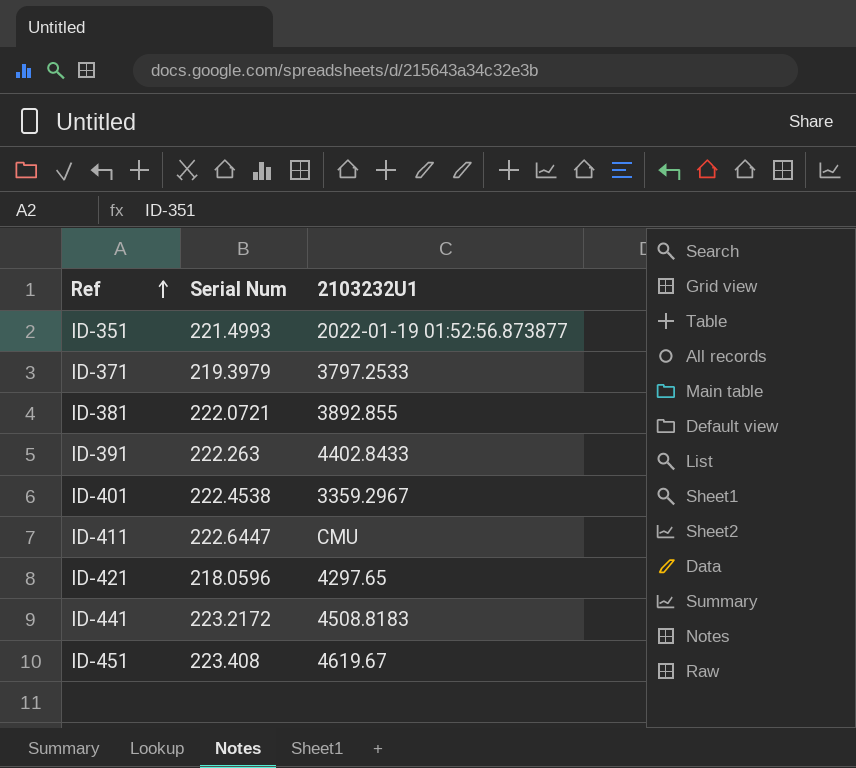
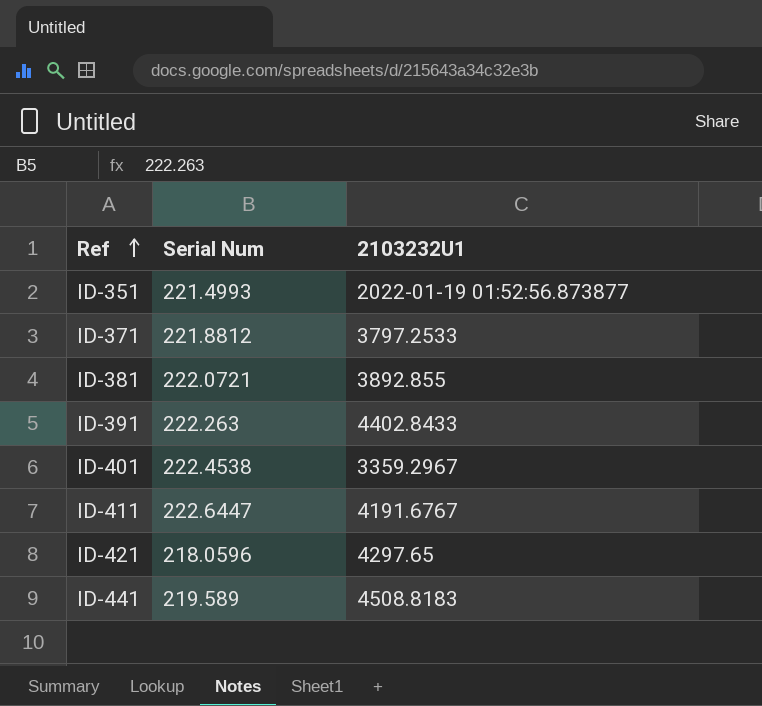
row ID-451: 223.408 | 4619.67 -> none
ID-371 | Serial Num: 219.3979 -> 221.8812
ID-411 | 2103232U1: CMU -> 4191.6767
ID-441 | Serial Num: 223.2172 -> 219.589

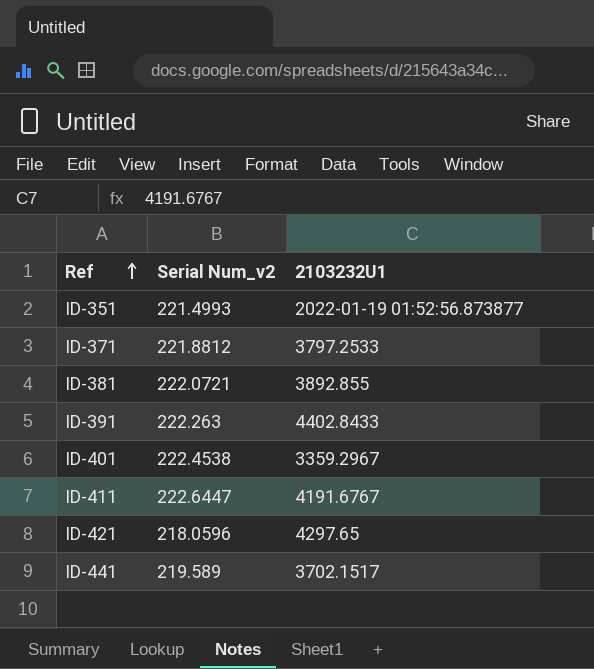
column name: Serial Num -> Serial Num_v2
ID-441 | 2103232U1: 4508.8183 -> 3702.1517

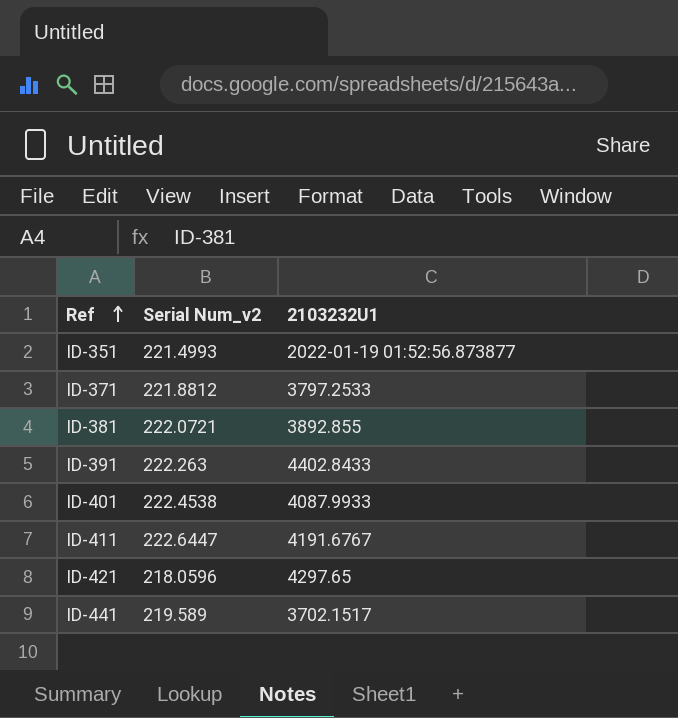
ID-401 | 2103232U1: 3359.2967 -> 4087.9933

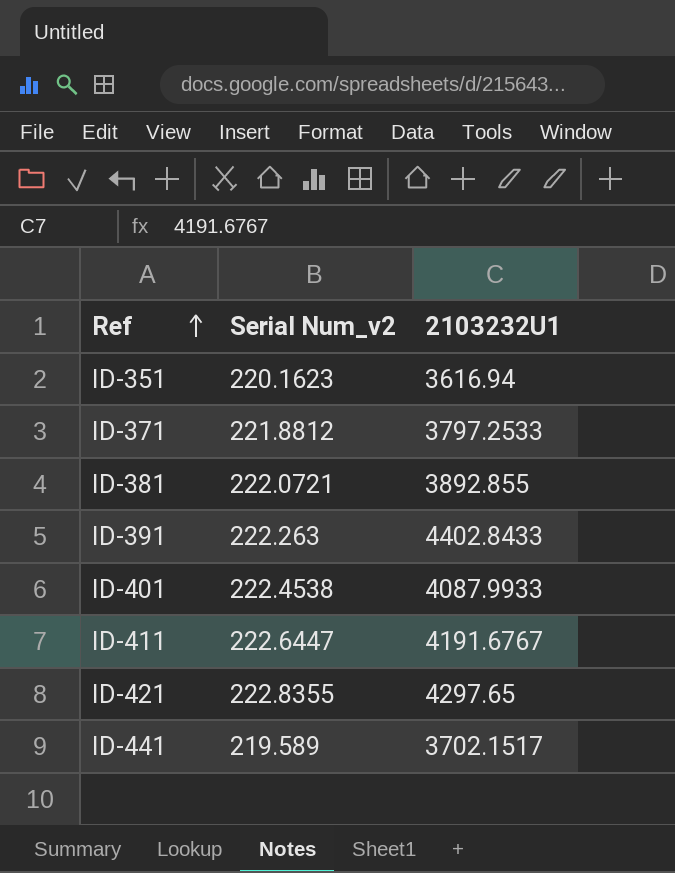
ID-351 | Serial Num_v2: 221.4993 -> 220.1623
ID-351 | 2103232U1: 2022-01-19 01:52:56.873877 -> 3616.94
ID-421 | Serial Num_v2: 218.0596 -> 222.8355

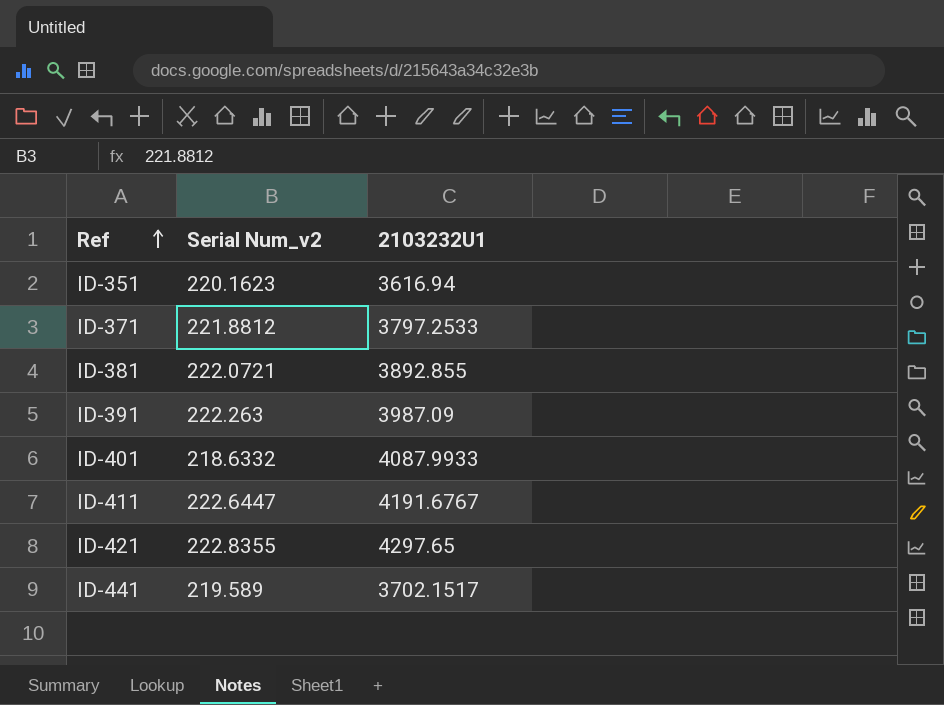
ID-391 | 2103232U1: 4402.8433 -> 3987.09
ID-401 | Serial Num_v2: 222.4538 -> 218.6332

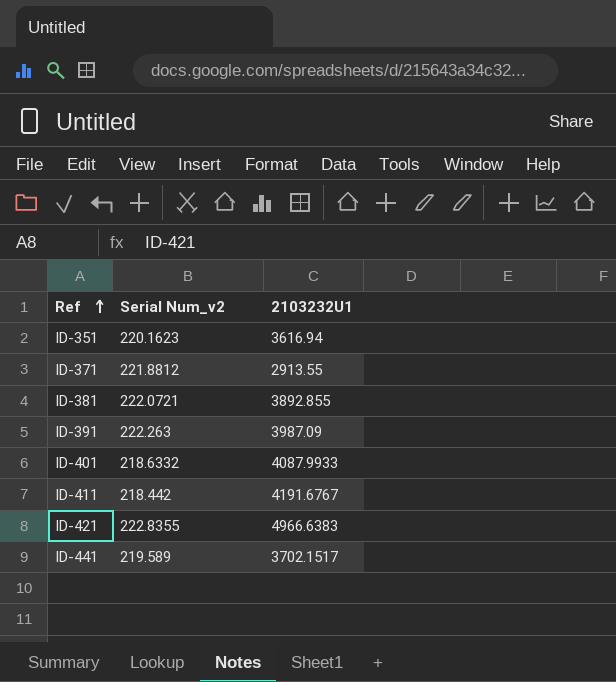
ID-371 | 2103232U1: 3797.2533 -> 2913.55
ID-411 | Serial Num_v2: 222.6447 -> 218.442
ID-421 | 2103232U1: 4297.65 -> 4966.6383

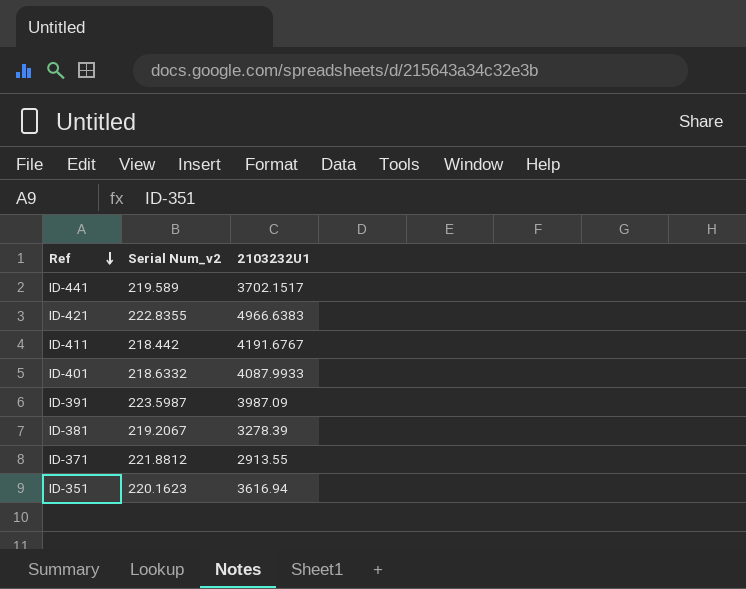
row order: Ref ascending -> Ref descending
ID-391 | Serial Num_v2: 222.263 -> 223.5987
ID-381 | Serial Num_v2: 222.0721 -> 219.2067
ID-381 | 2103232U1: 3892.855 -> 3278.39

